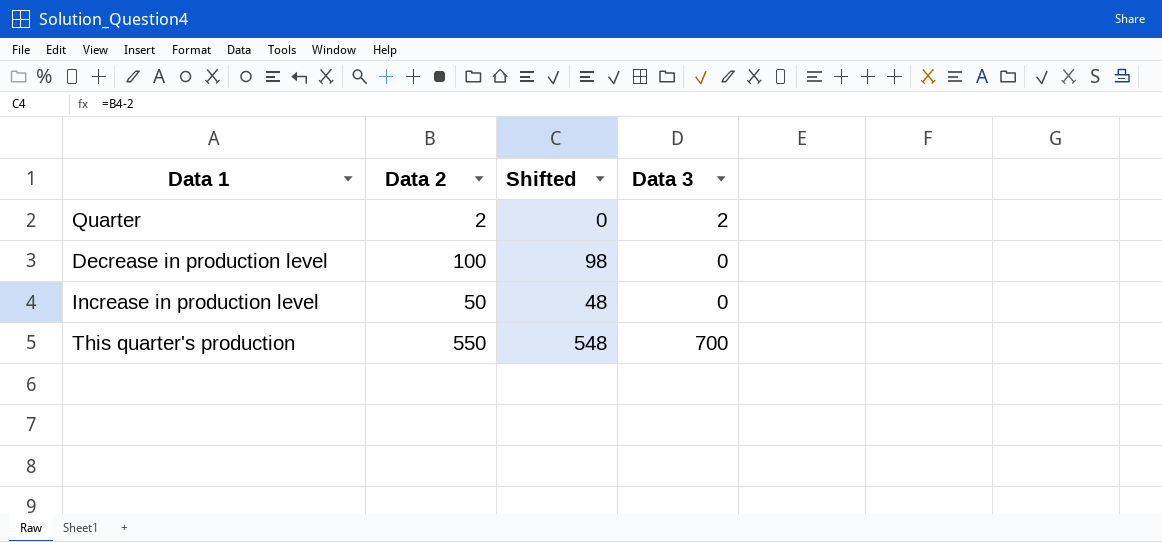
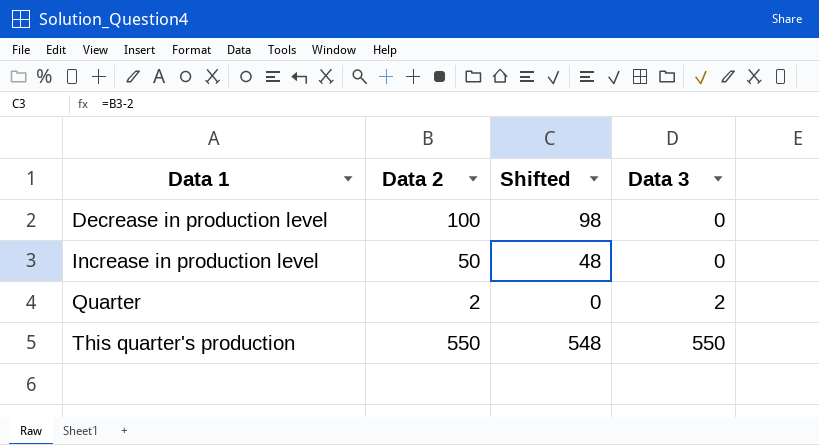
row order: none -> Data 1 ascending
This quarter's production | Data 3: 700 -> 550

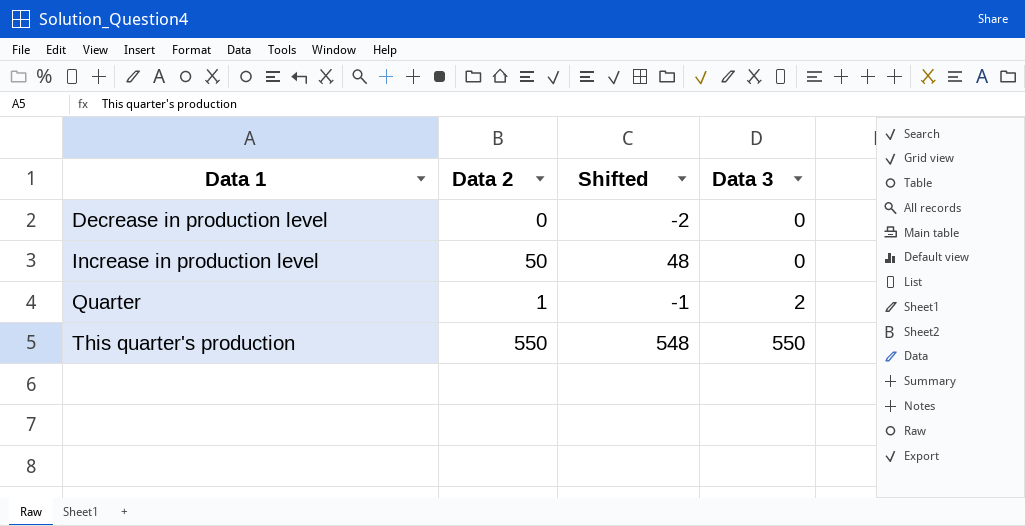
Decrease in production level | Data 2: 100 -> 0
Decrease in production level | Shifted: 98 -> -2
Quarter | Data 2: 2 -> 1
Quarter | Shifted: 0 -> -1

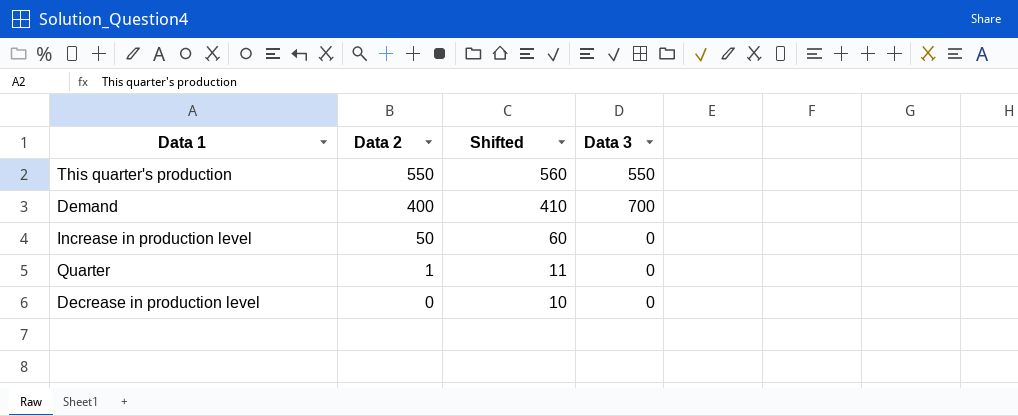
row order: Data 1 ascending -> Data 2 descending
column Shifted | formula: [Data 2] - 2 -> [Data 2] + 10
row Demand: none -> 400 | 410 | 700
Quarter | Data 3: 2 -> 0

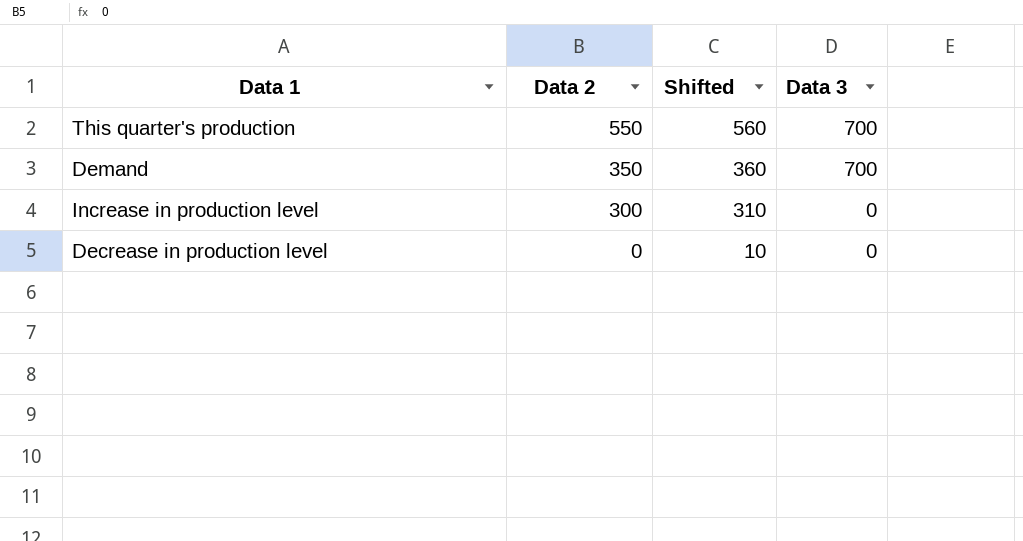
row Quarter: 1 | 11 | 0 -> none
This quarter's production | Data 3: 550 -> 700
Demand | Data 2: 400 -> 350
Demand | Shifted: 410 -> 360
Increase in production level | Data 2: 50 -> 300
Increase in production level | Shifted: 60 -> 310

